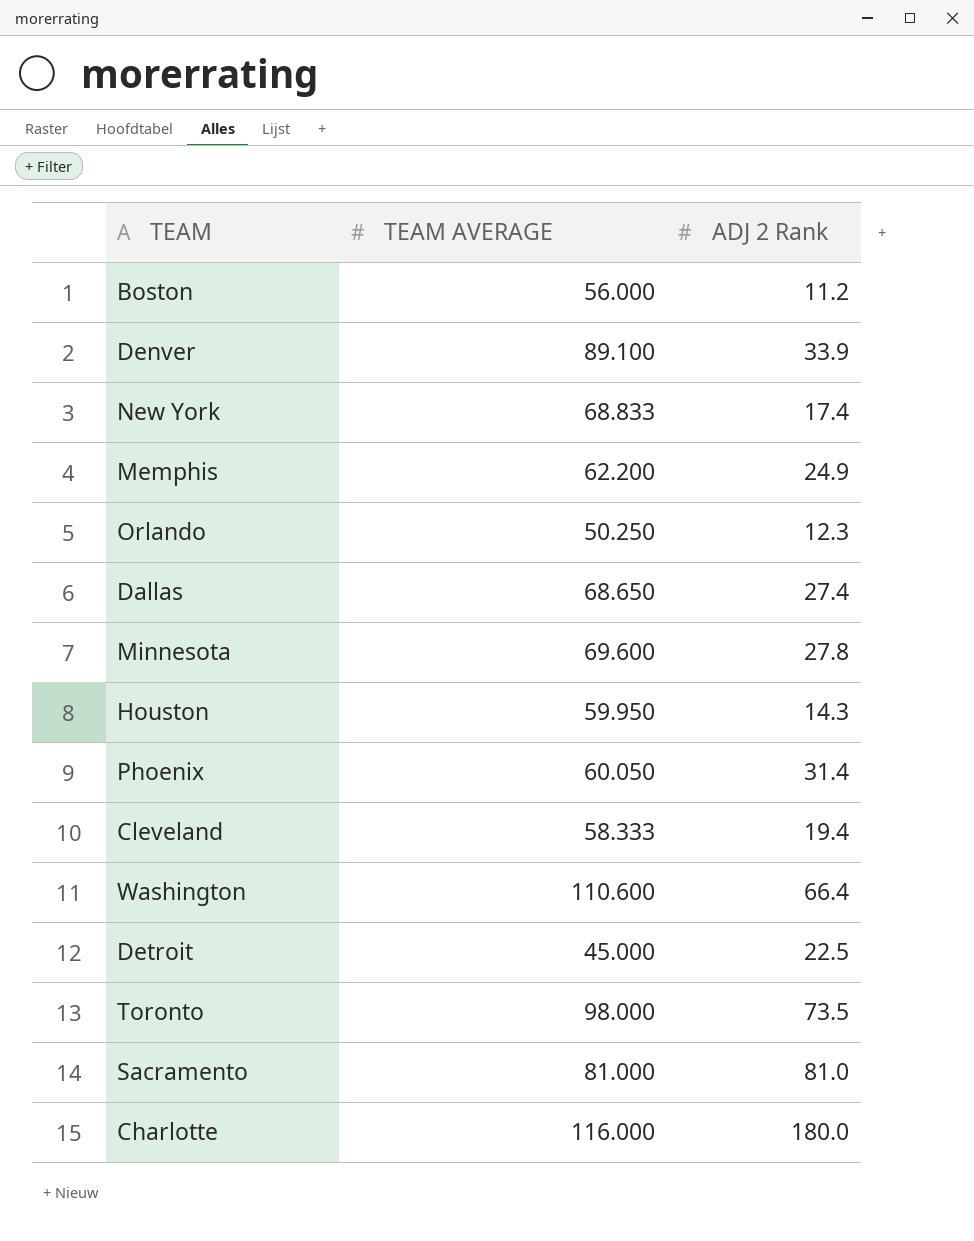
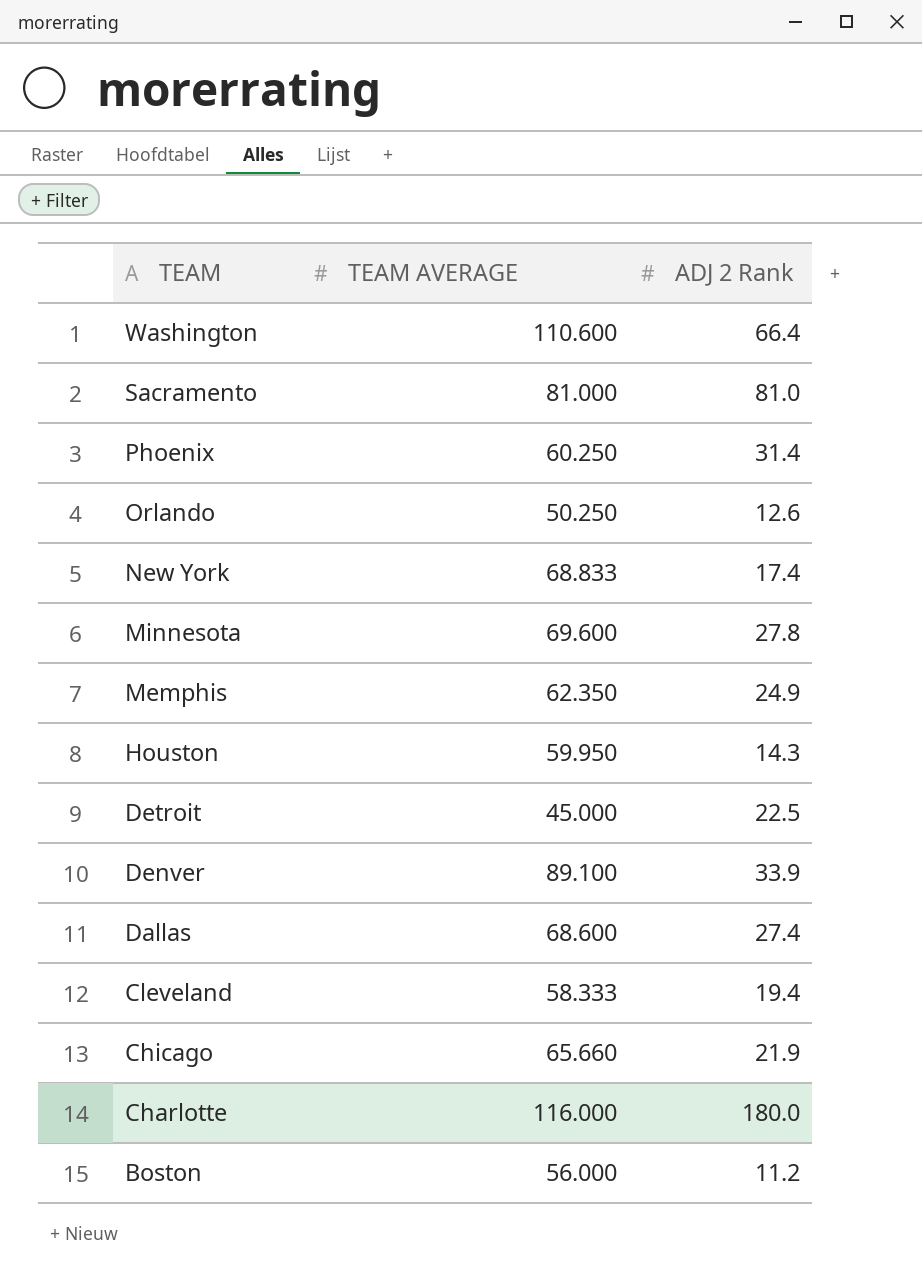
row order: none -> TEAM descending
row Toronto: 98.000 | 73.5 -> none
Phoenix | TEAM AVERAGE: 60.050 -> 60.250
Orlando | ADJ 2 Rank: 12.3 -> 12.6
Memphis | TEAM AVERAGE: 62.200 -> 62.350
Dallas | TEAM AVERAGE: 68.650 -> 68.600
row Chicago: none -> 65.660 | 21.9

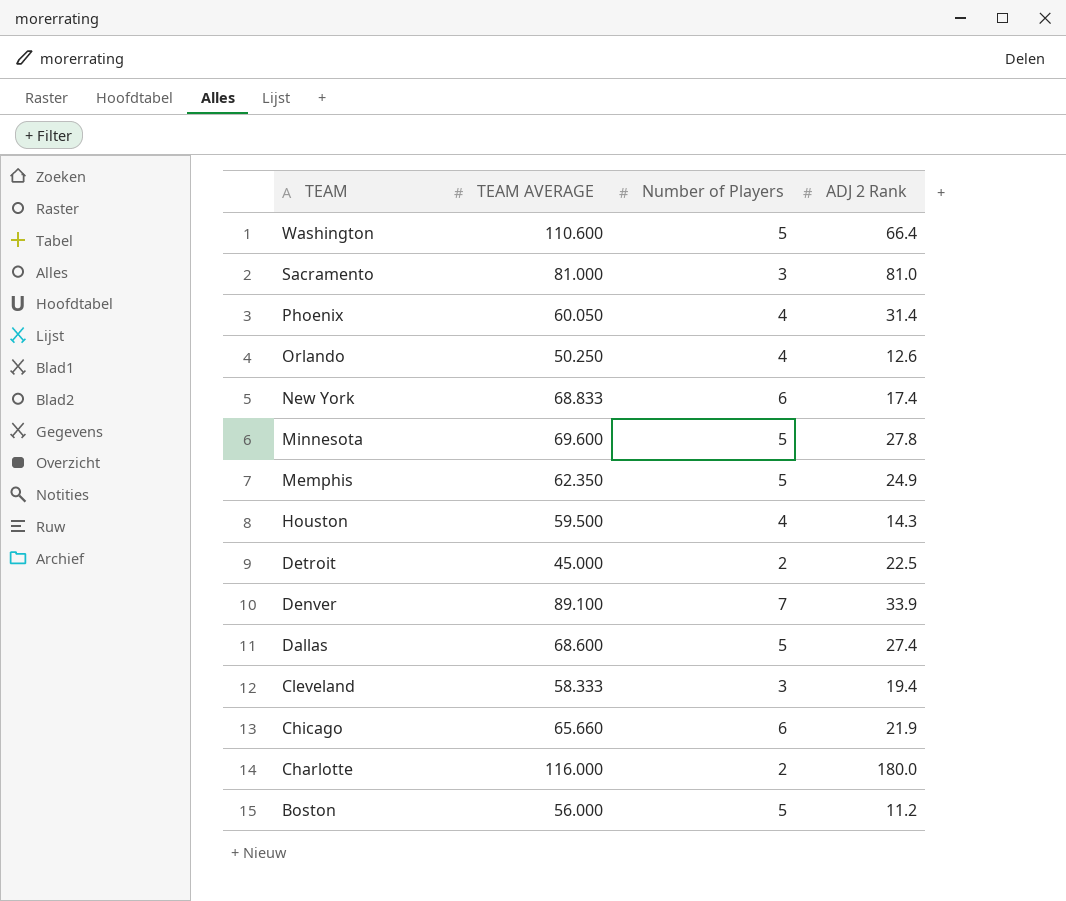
column Number of Players | position: none -> 3
Phoenix | TEAM AVERAGE: 60.250 -> 60.050
Houston | TEAM AVERAGE: 59.950 -> 59.500

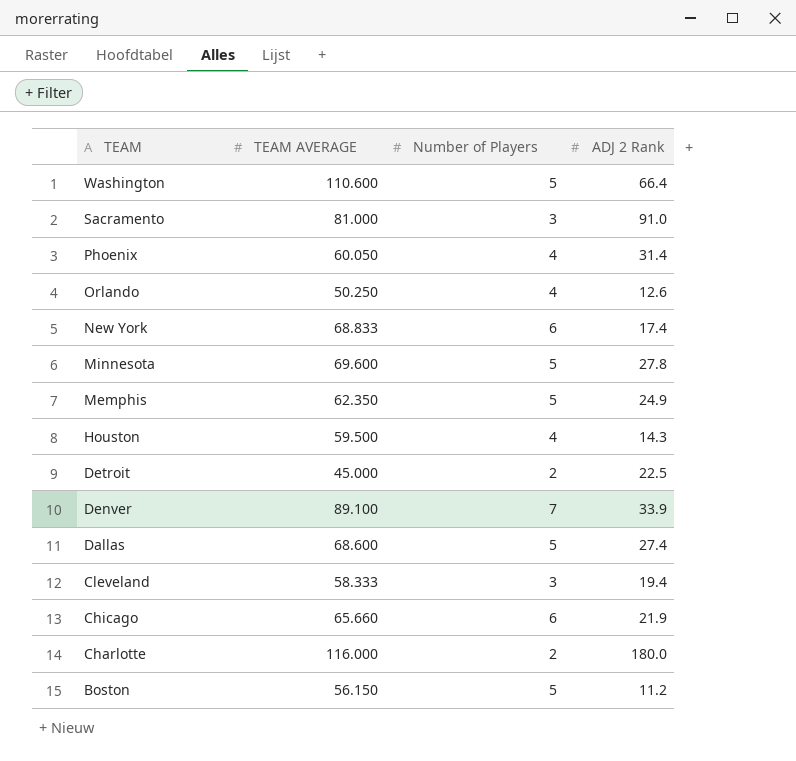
Sacramento | ADJ 2 Rank: 81.0 -> 91.0
Boston | TEAM AVERAGE: 56.000 -> 56.150

